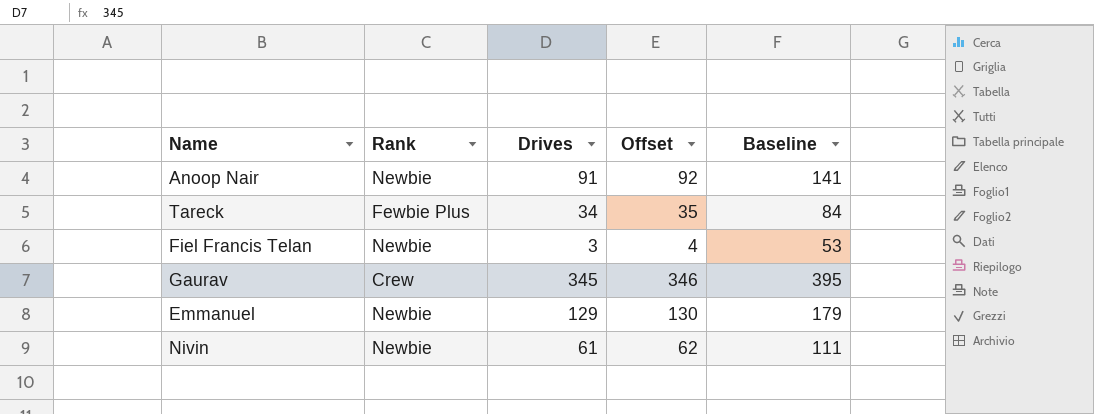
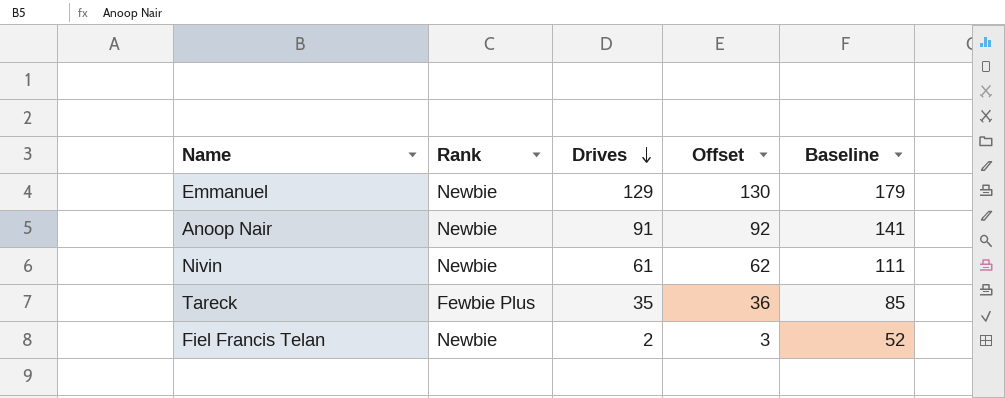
row order: none -> Drives descending
row Gaurav: Crew | 345 | 346 | 395 -> none
Tareck | Drives: 34 -> 35
Tareck | Offset: 35 -> 36
Tareck | Baseline: 84 -> 85
Fiel Francis Telan | Drives: 3 -> 2
Fiel Francis Telan | Offset: 4 -> 3
Fiel Francis Telan | Baseline: 53 -> 52

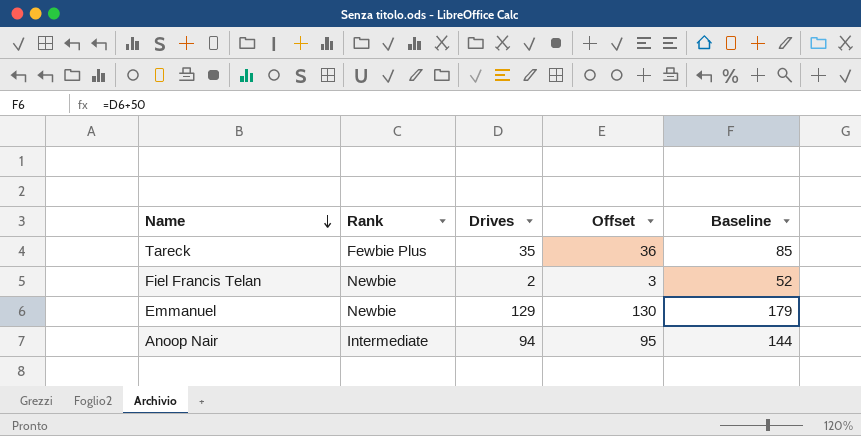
row order: Drives descending -> Name descending
row Nivin: Newbie | 61 | 62 | 111 -> none
Anoop Nair | Rank: Newbie -> Intermediate
Anoop Nair | Drives: 91 -> 94
Anoop Nair | Offset: 92 -> 95
Anoop Nair | Baseline: 141 -> 144

